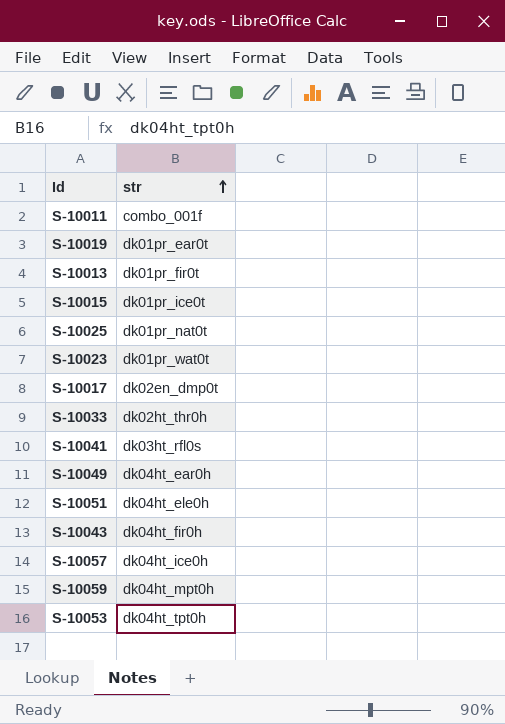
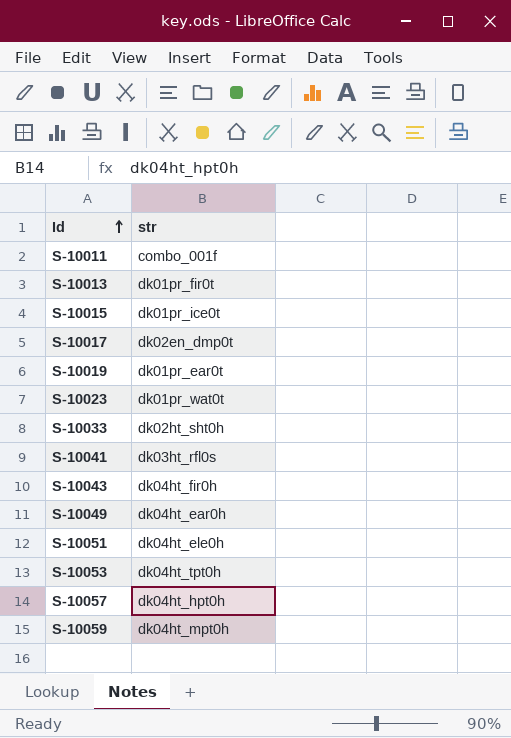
row order: str ascending -> Id ascending
row S-10025: dk01pr_nat0t -> none
S-10033 | str: dk02ht_thr0h -> dk02ht_sht0h
S-10057 | str: dk04ht_ice0h -> dk04ht_hpt0h

